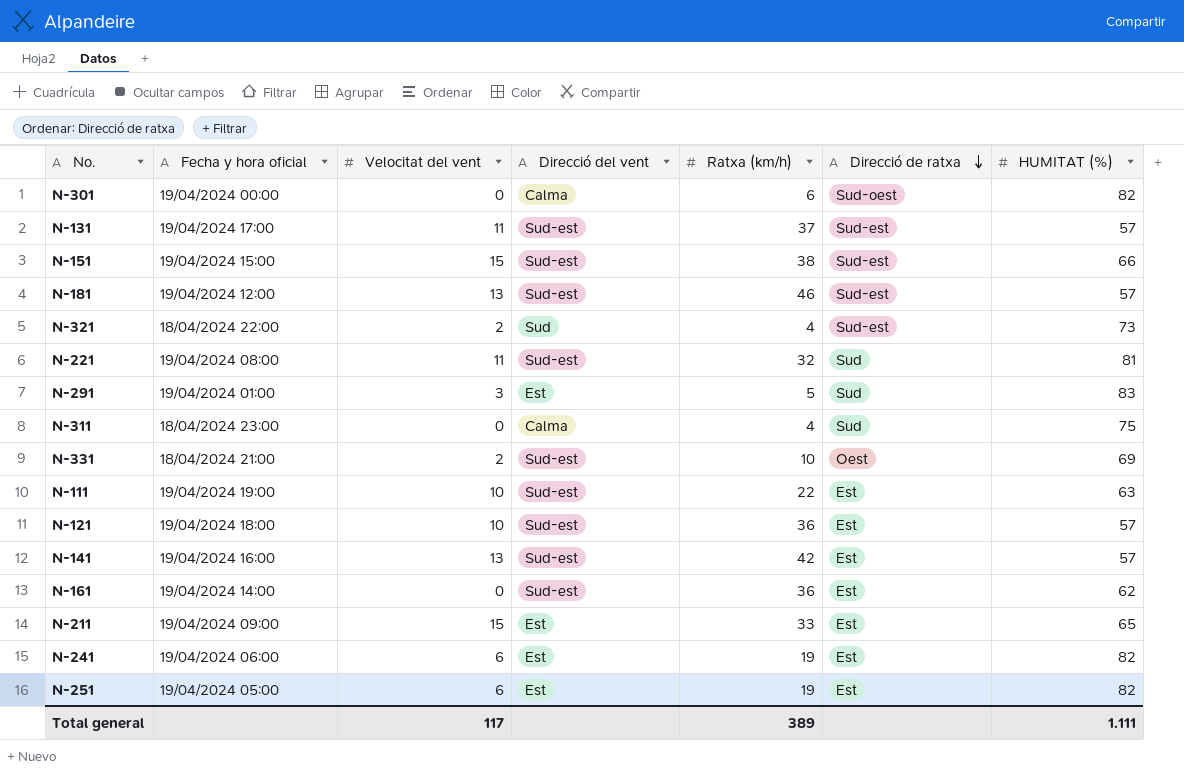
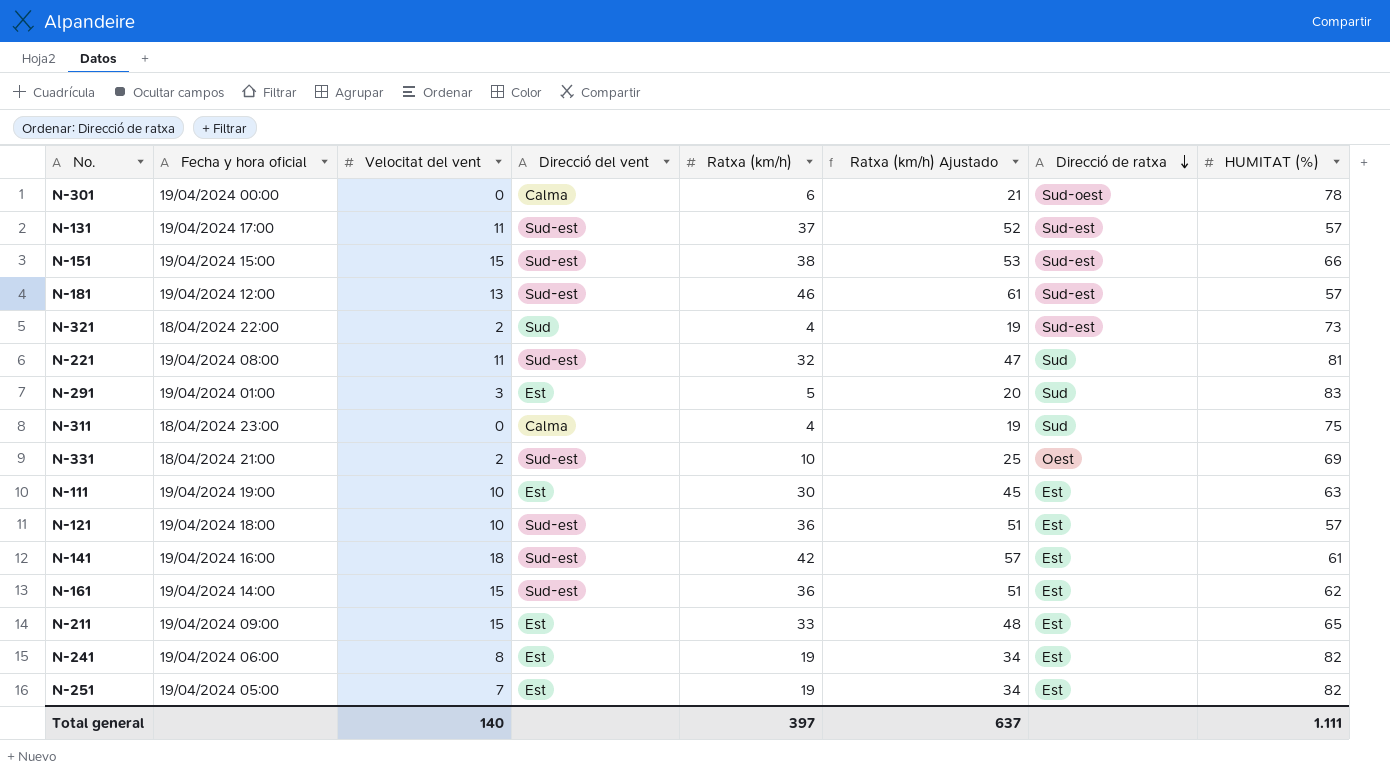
column Ratxa (km/h) Ajustado | formula: none -> [Ratxa (km/h)] + 15
N-301 | HUMITAT (%): 82 -> 78
N-111 | Direcció del vent: Sud-est -> Est
N-111 | Ratxa (km/h): 22 -> 30
N-141 | Velocitat del vent: 13 -> 18
N-141 | HUMITAT (%): 57 -> 61
N-161 | Velocitat del vent: 0 -> 15
N-241 | Velocitat del vent: 6 -> 8
N-251 | Velocitat del vent: 6 -> 7
Total general | Velocitat del vent: 117 -> 140
Total general | Ratxa (km/h): 389 -> 397

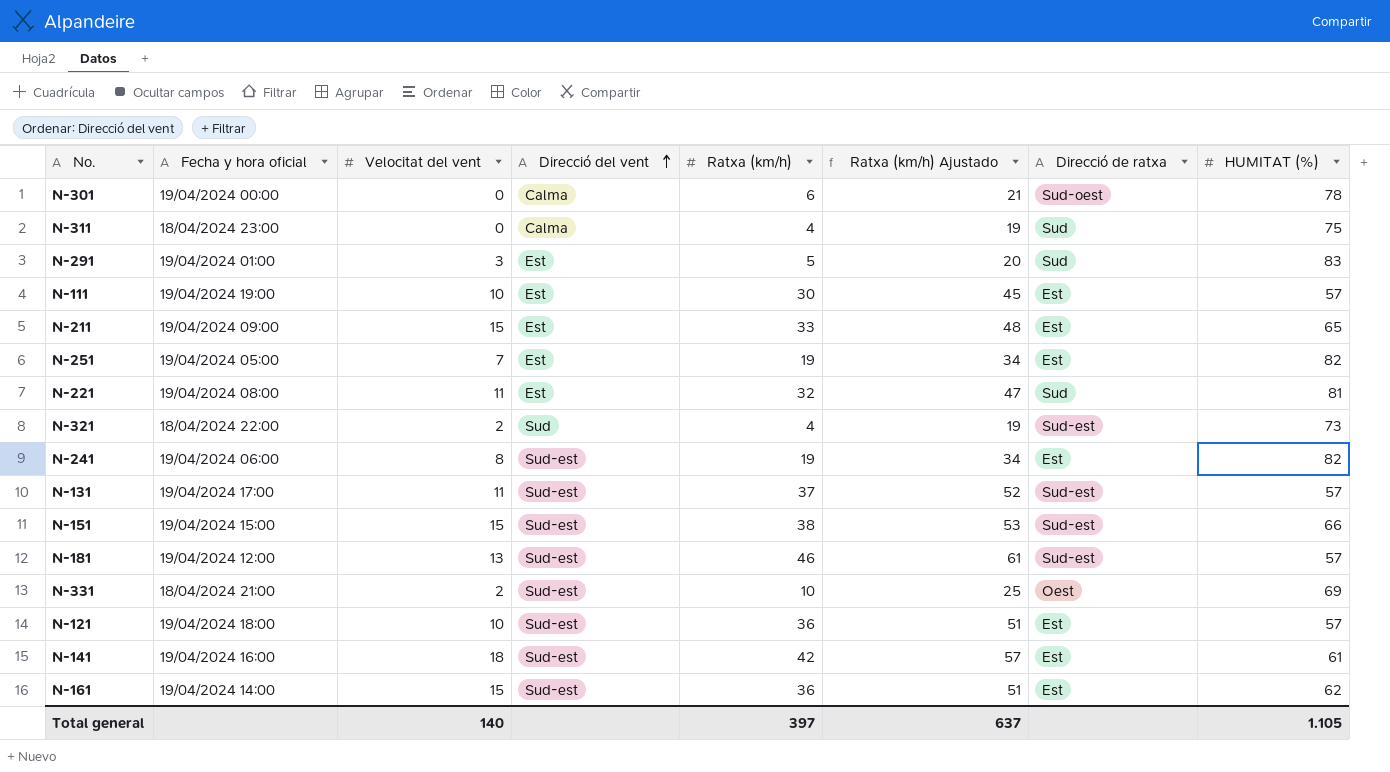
row order: Direcció de ratxa descending -> Direcció del vent ascending
N-111 | HUMITAT (%): 63 -> 57
N-221 | Direcció del vent: Sud-est -> Est
N-241 | Direcció del vent: Est -> Sud-est
Total general | HUMITAT (%): 1.111 -> 1.105

